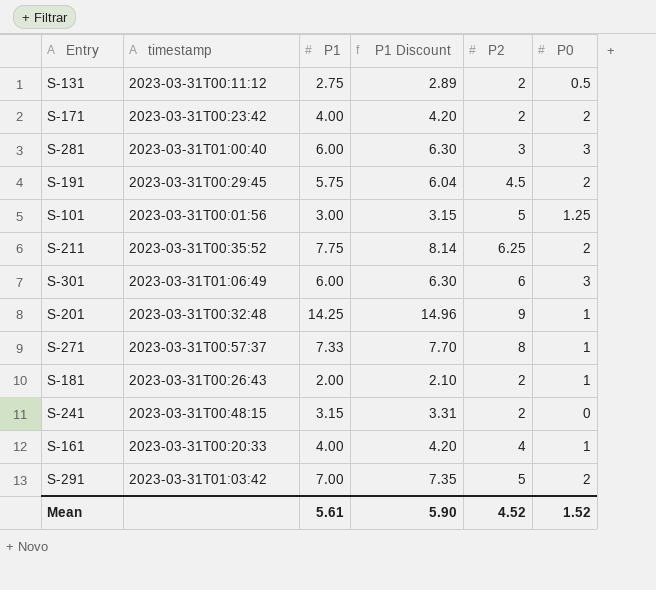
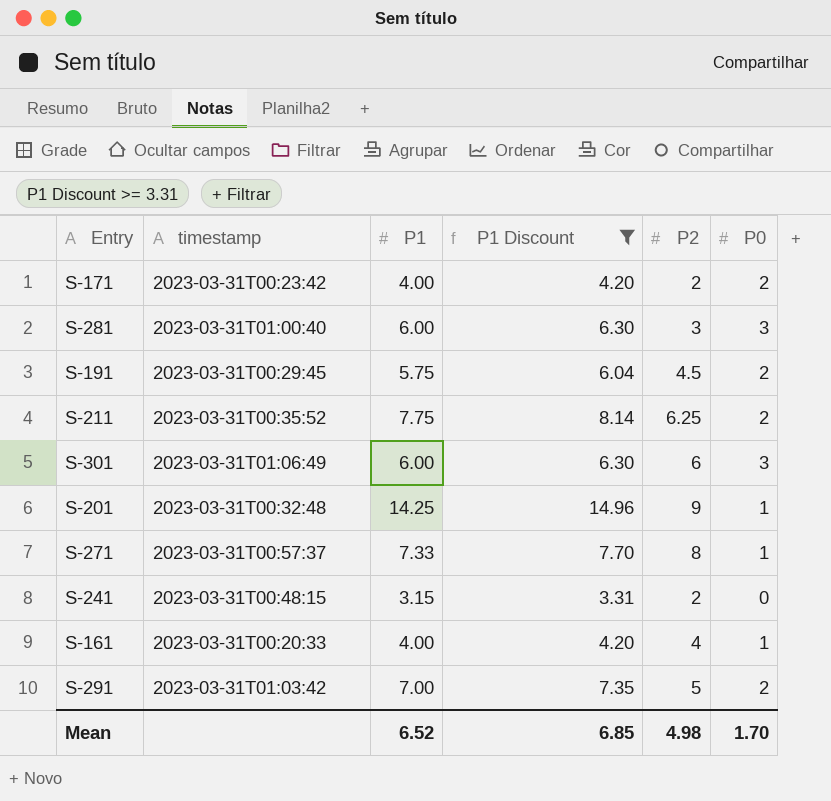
filter: none -> P1 Discount >= 3.31
Mean | P1: 5.61 -> 6.52
Mean | P1 Discount: 5.90 -> 6.85
Mean | P2: 4.52 -> 4.98
Mean | P0: 1.52 -> 1.70

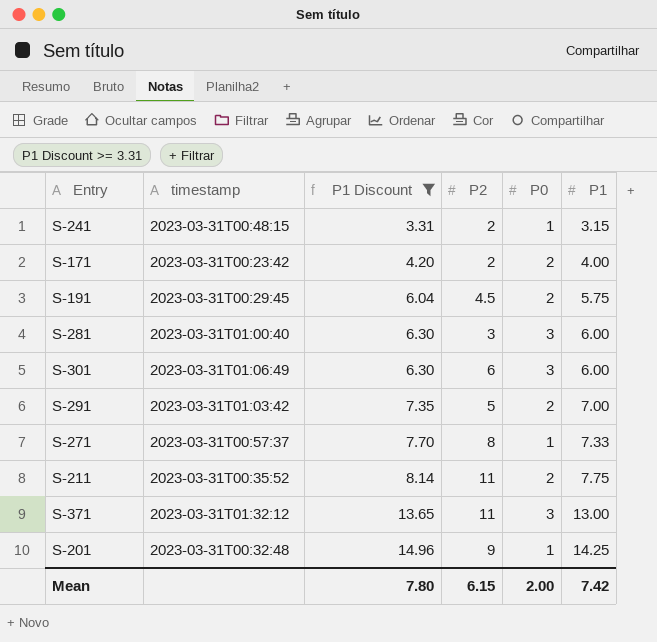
row order: none -> P1 Discount ascending
column P1 | position: 3 -> 6
row S-161: 2023-03-31T00:20:33 | 4.00 | 4.20 | 4 | 1 -> none
S-241 | P0: 0 -> 1
S-211 | P2: 6.25 -> 11
row S-371: none -> 2023-03-31T01:32:12 | 13.65 | 11 | 3 | 13.00
Mean | P1 Discount: 6.85 -> 7.80
Mean | P2: 4.98 -> 6.15
Mean | P0: 1.70 -> 2.00
Mean | P1: 6.52 -> 7.42

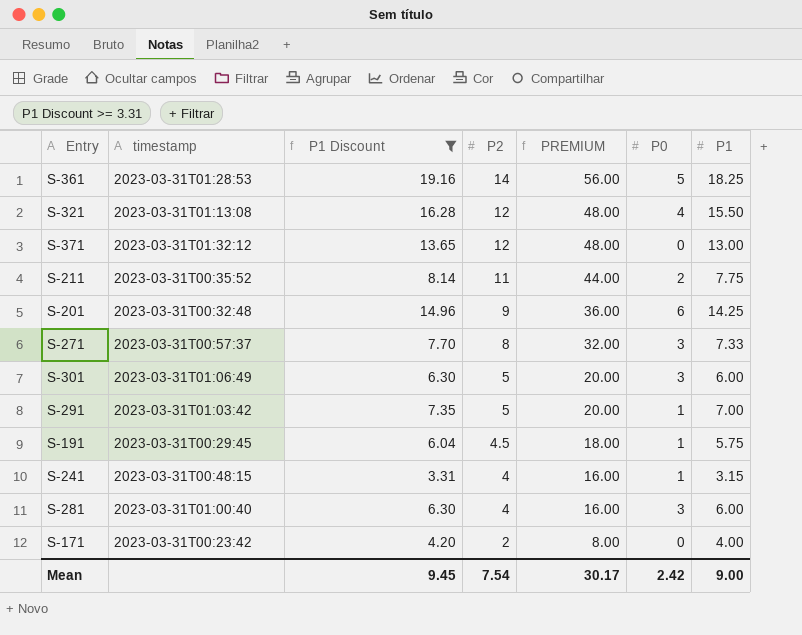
row order: P1 Discount ascending -> P2 descending
column PREMIUM | formula: none -> [P2] * 4
row S-361: none -> 2023-03-31T01:28:53 | 19.16 | 14 | 56.00 | 5 | 18.25
row S-321: none -> 2023-03-31T01:13:08 | 16.28 | 12 | 48.00 | 4 | 15.50
S-371 | P2: 11 -> 12
S-371 | P0: 3 -> 0
S-201 | P0: 1 -> 6
S-271 | P0: 1 -> 3
S-301 | P2: 6 -> 5
S-291 | P0: 2 -> 1
S-191 | P0: 2 -> 1
S-241 | P2: 2 -> 4
S-281 | P2: 3 -> 4
S-171 | P0: 2 -> 0
Mean | P1 Discount: 7.80 -> 9.45
Mean | P2: 6.15 -> 7.54
Mean | P0: 2.00 -> 2.42
Mean | P1: 7.42 -> 9.00

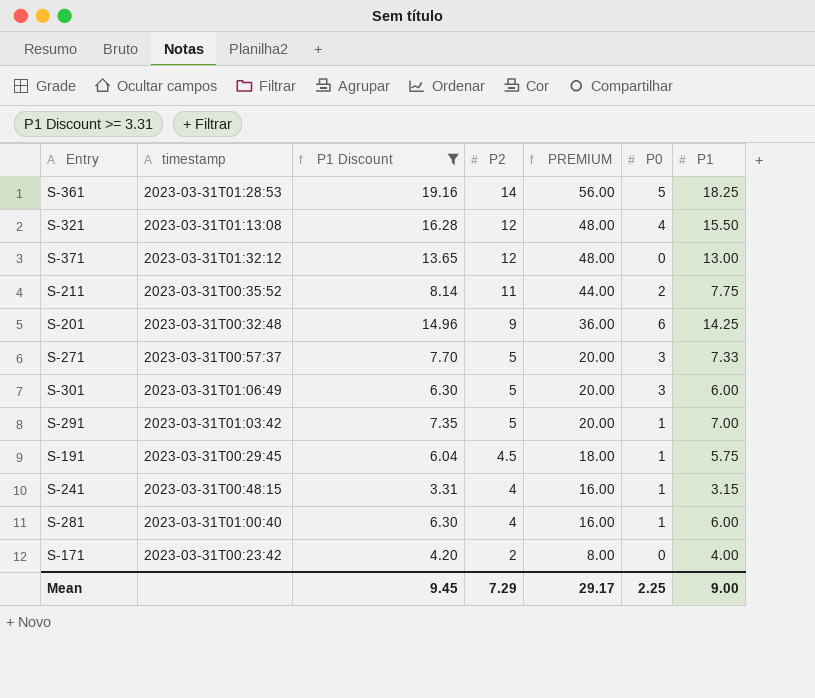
S-271 | P2: 8 -> 5
S-271 | PREMIUM: 32.00 -> 20.00
S-281 | P0: 3 -> 1
Mean | P2: 7.54 -> 7.29
Mean | PREMIUM: 30.17 -> 29.17
Mean | P0: 2.42 -> 2.25

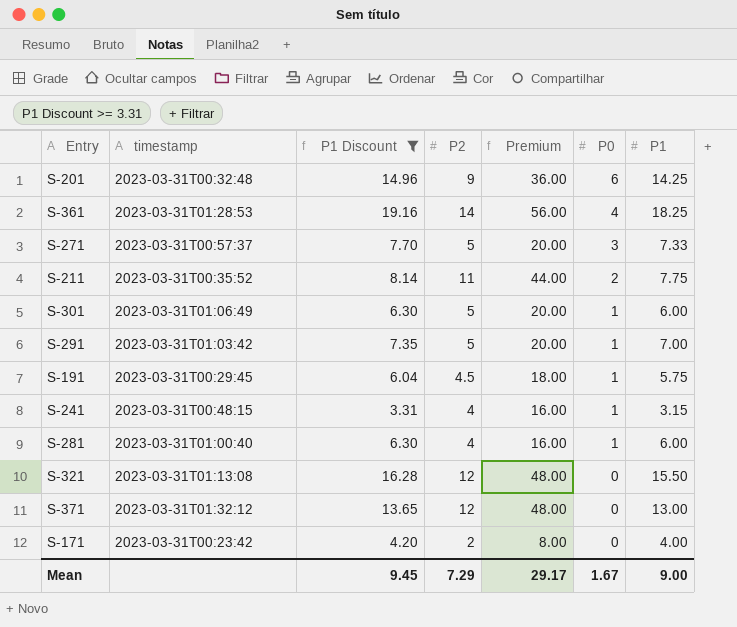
row order: P2 descending -> P0 descending
column name: PREMIUM -> Premium
S-361 | P0: 5 -> 4
S-301 | P0: 3 -> 1
S-321 | P0: 4 -> 0
Mean | P0: 2.25 -> 1.67

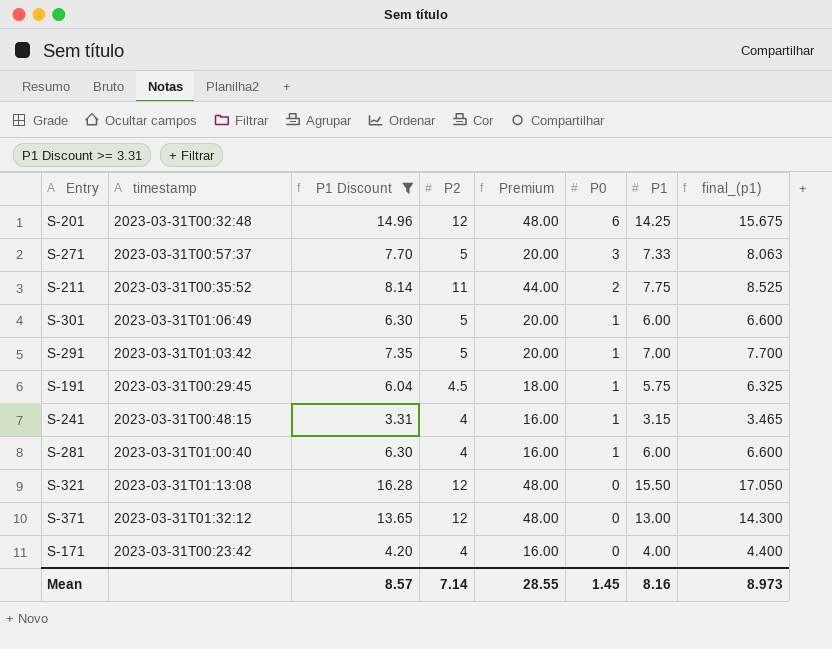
column final_(p1) | formula: none -> [P1] * 1.1
row S-361: 2023-03-31T01:28:53 | 19.16 | 14 | 56.00 | 4 | 18.25 -> none
S-201 | P2: 9 -> 12
S-201 | Premium: 36.00 -> 48.00
S-171 | P2: 2 -> 4
S-171 | Premium: 8.00 -> 16.00
Mean | P1 Discount: 9.45 -> 8.57
Mean | P2: 7.29 -> 7.14
Mean | Premium: 29.17 -> 28.55
Mean | P0: 1.67 -> 1.45
Mean | P1: 9.00 -> 8.16

